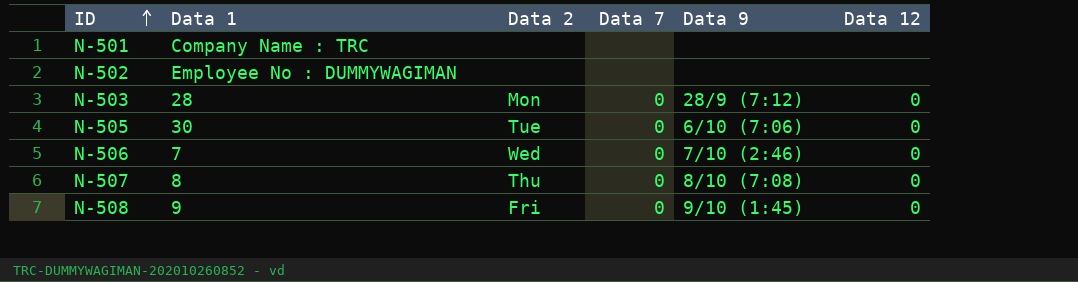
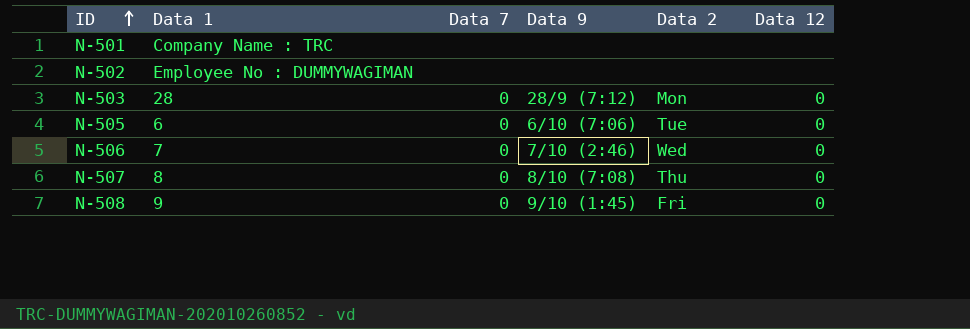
column Data 2 | position: 3 -> 5
N-505 | Data 1: 30 -> 6

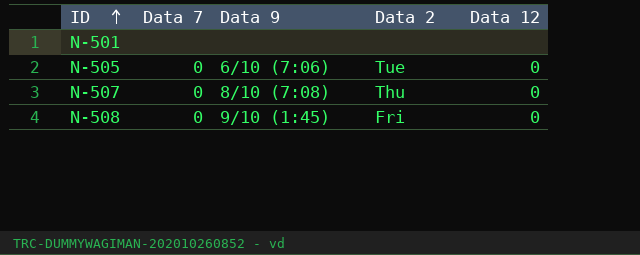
column Data 1 | position: 2 -> none
row N-502: Employee No : DUMMYWAGIMAN | none | none | none | none -> none
row N-503: 28 | 0 | 28/9 (7:12) | Mon | 0 -> none
row N-506: 7 | 0 | 7/10 (2:46) | Wed | 0 -> none

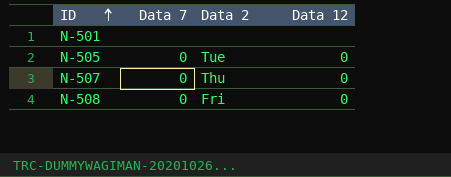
column Data 9 | position: 3 -> none

